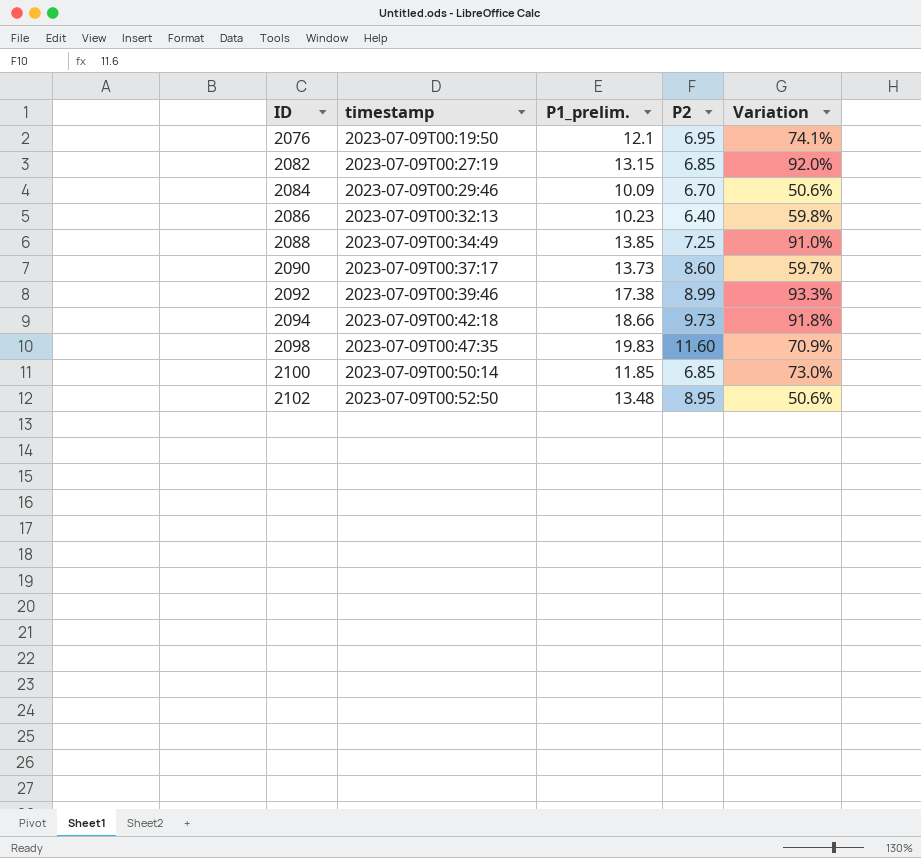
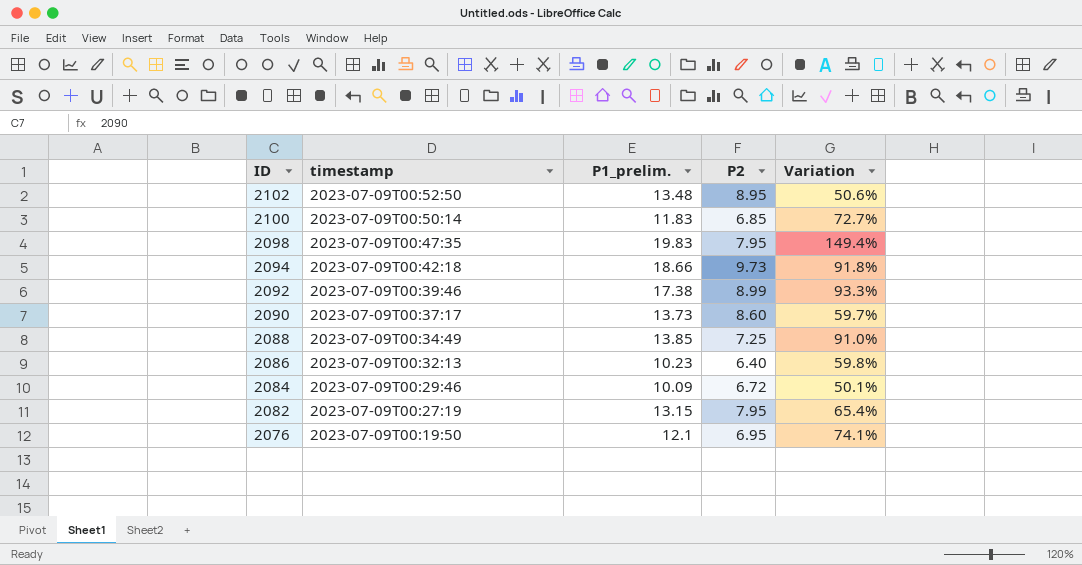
row order: ID ascending -> ID descending
2100 | P1_prelim.: 11.85 -> 11.83
2100 | Variation: 73.0% -> 72.7%
2098 | P2: 11.60 -> 7.95
2098 | Variation: 70.9% -> 149.4%
2084 | P2: 6.70 -> 6.72
2084 | Variation: 50.6% -> 50.1%
2082 | P2: 6.85 -> 7.95
2082 | Variation: 92.0% -> 65.4%

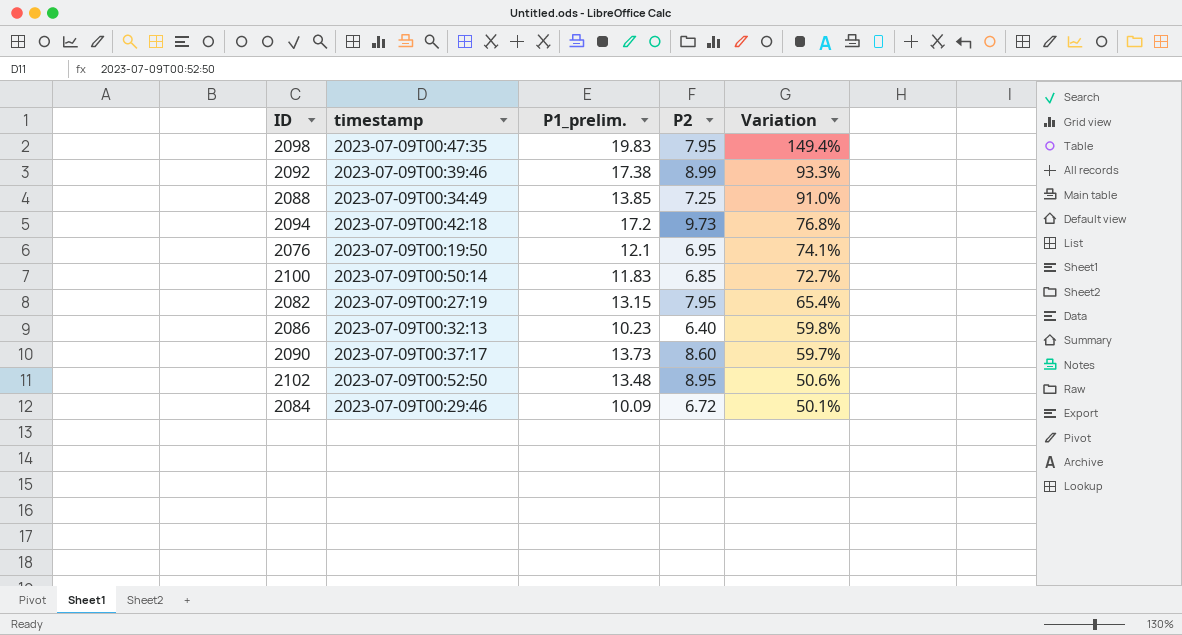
row order: ID descending -> Variation descending
2094 | P1_prelim.: 18.66 -> 17.2
2094 | Variation: 91.8% -> 76.8%

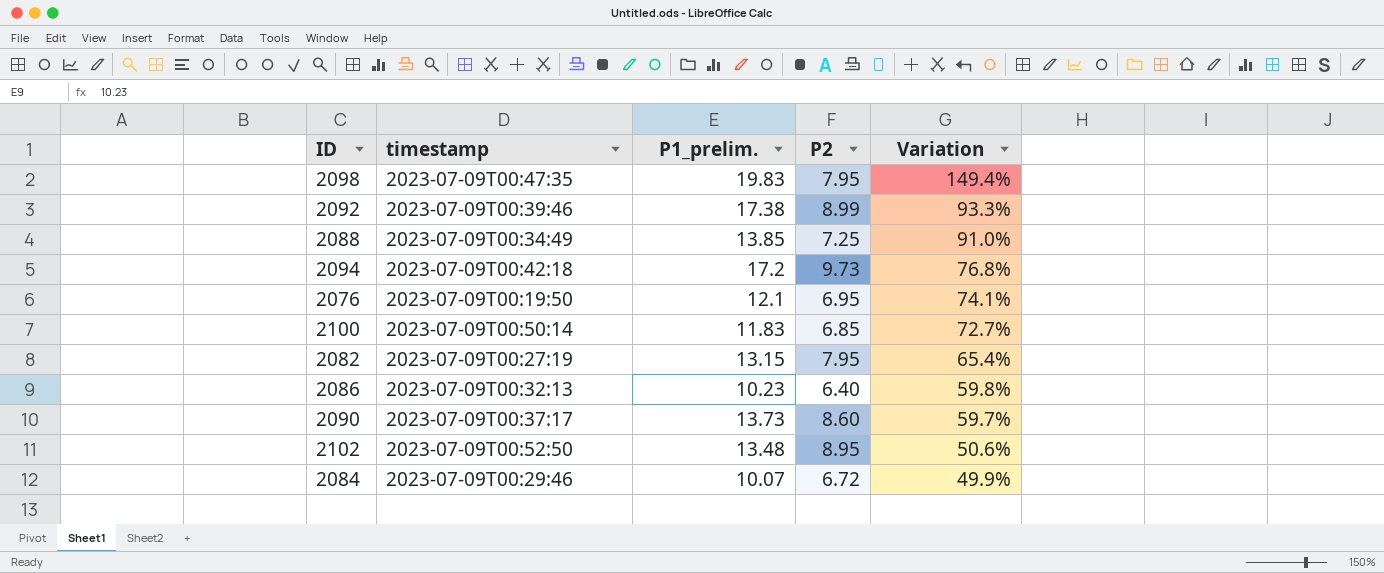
2084 | P1_prelim.: 10.09 -> 10.07
2084 | Variation: 50.1% -> 49.9%

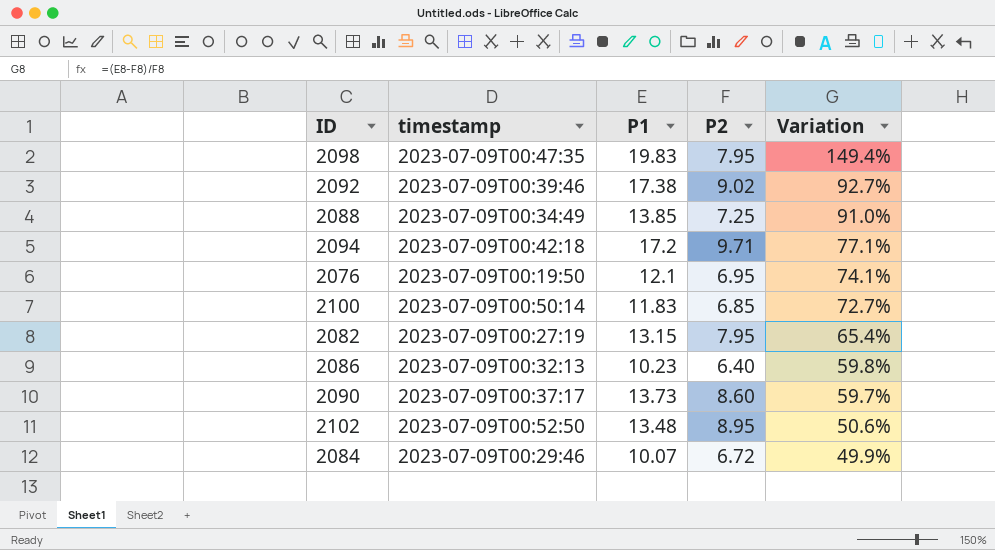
column name: P1_prelim. -> P1
2092 | P2: 8.99 -> 9.02
2092 | Variation: 93.3% -> 92.7%
2094 | P2: 9.73 -> 9.71
2094 | Variation: 76.8% -> 77.1%

